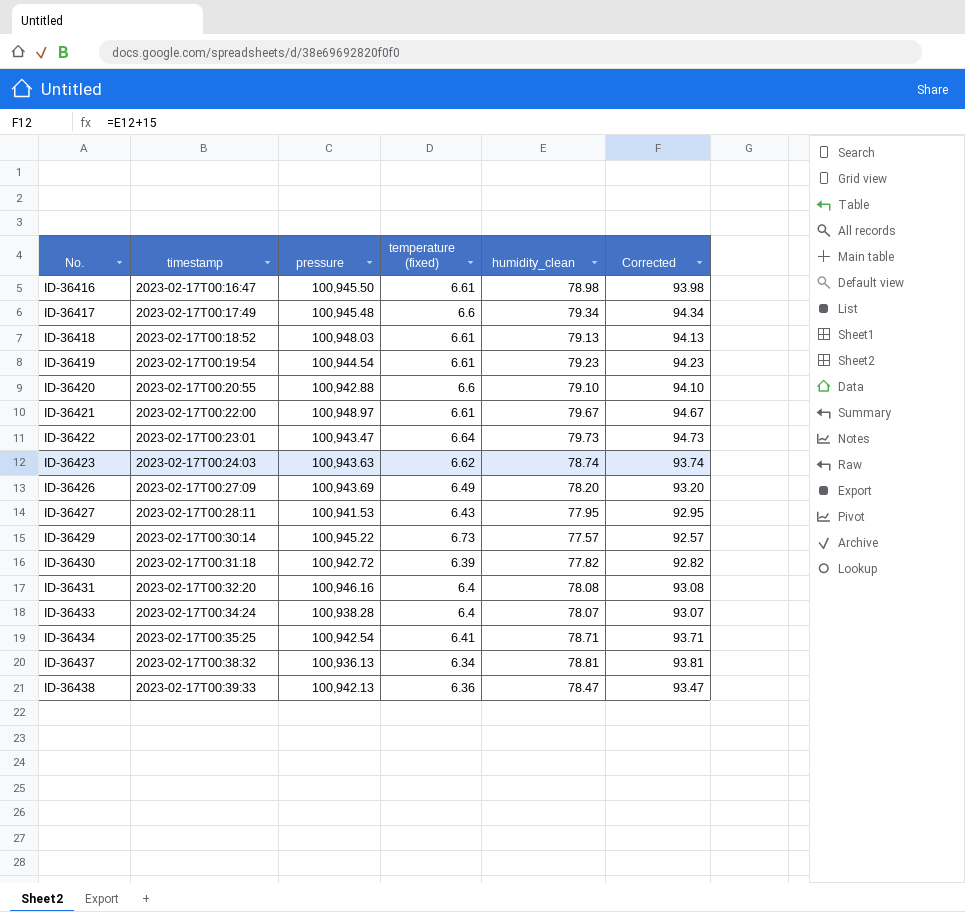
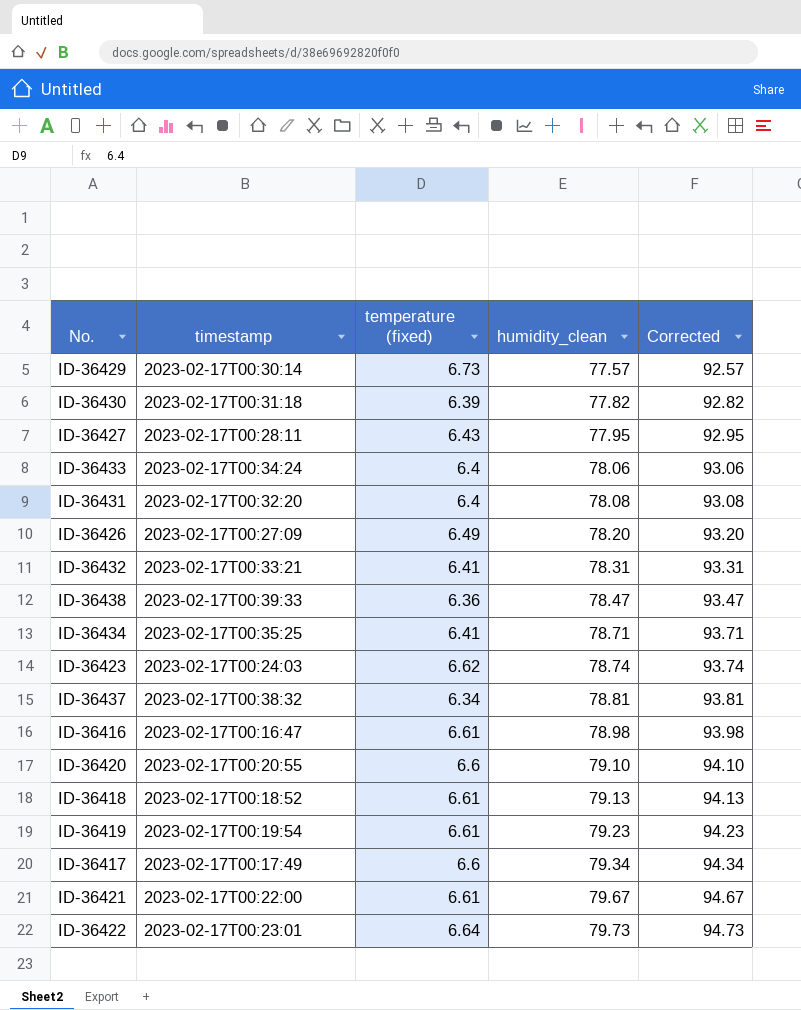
row order: No. ascending -> humidity_clean ascending
column pressure | position: 3 -> none
ID-36433 | humidity_clean: 78.07 -> 78.06
ID-36433 | Corrected: 93.07 -> 93.06
row ID-36432: none -> 2023-02-17T00:33:21 | 6.41 | 78.31 | 93.31

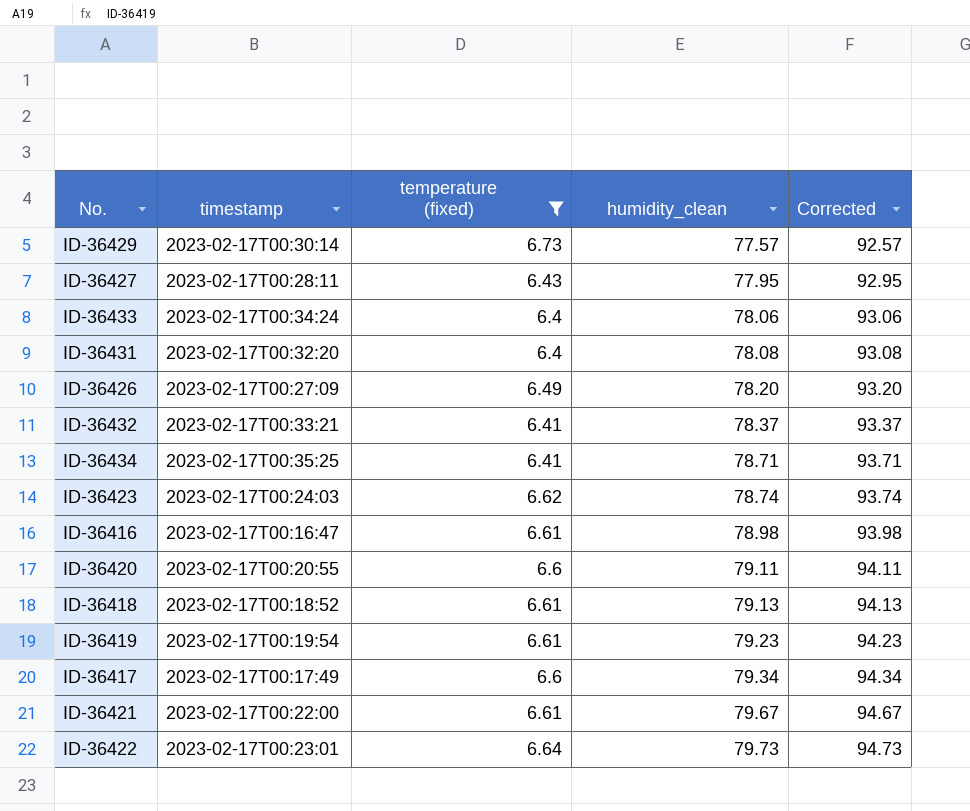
filter: none -> temperature (fixed) >= 6.4
ID-36432 | humidity_clean: 78.31 -> 78.37
ID-36432 | Corrected: 93.31 -> 93.37
ID-36420 | humidity_clean: 79.10 -> 79.11
ID-36420 | Corrected: 94.10 -> 94.11

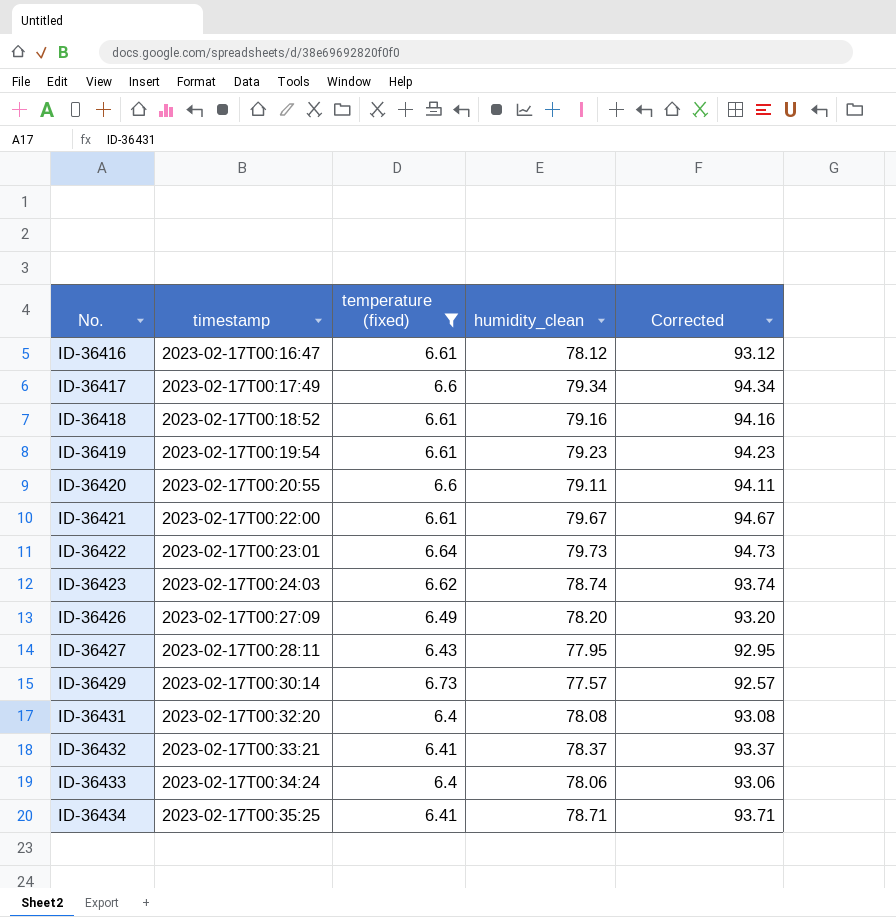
row order: humidity_clean ascending -> No. ascending
ID-36416 | humidity_clean: 78.98 -> 78.12
ID-36416 | Corrected: 93.98 -> 93.12
ID-36418 | humidity_clean: 79.13 -> 79.16
ID-36418 | Corrected: 94.13 -> 94.16

